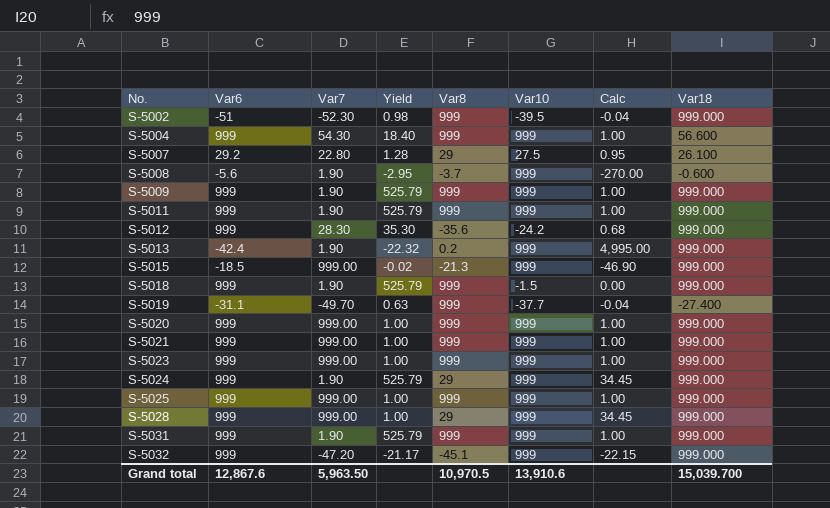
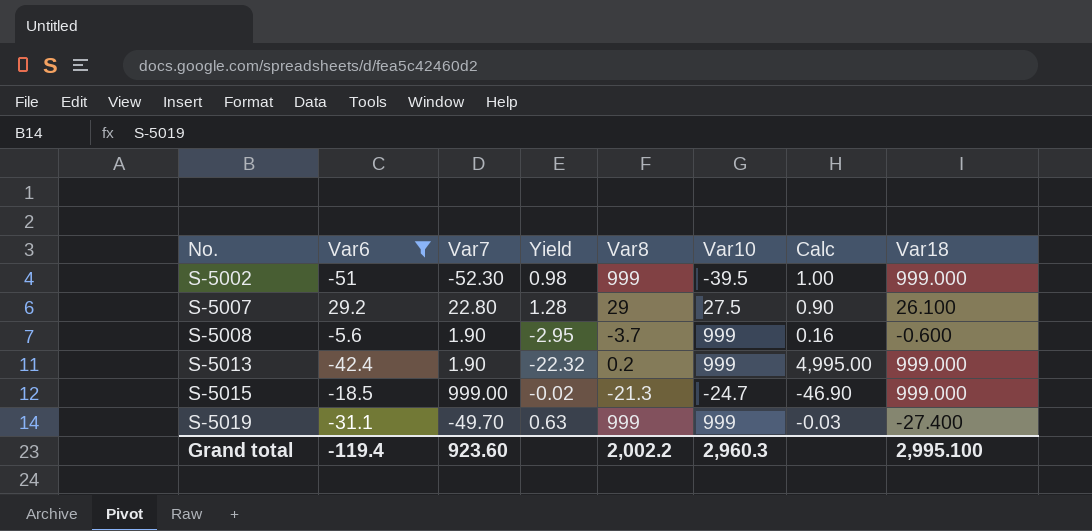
filter: none -> Var6 != 999
column Calc | formula: [Var10] / [Var8] -> [Var18] / [Var8]
S-5015 | Var10: 999 -> -24.7
S-5019 | Var10: -37.7 -> 999
Grand total | Var6: 12,867.6 -> -119.4
Grand total | Var7: 5,963.50 -> 923.60
Grand total | Var8: 10,970.5 -> 2,002.2
Grand total | Var10: 13,910.6 -> 2,960.3
Grand total | Var18: 15,039.700 -> 2,995.100

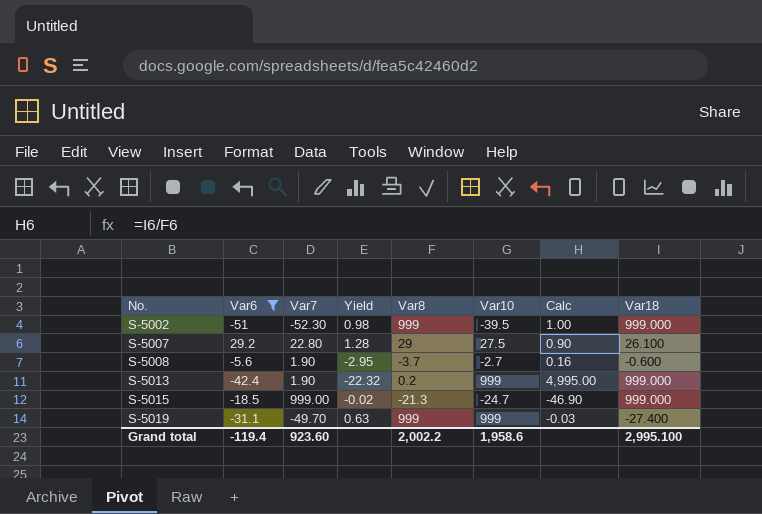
S-5008 | Var10: 999 -> -2.7
Grand total | Var10: 2,960.3 -> 1,958.6

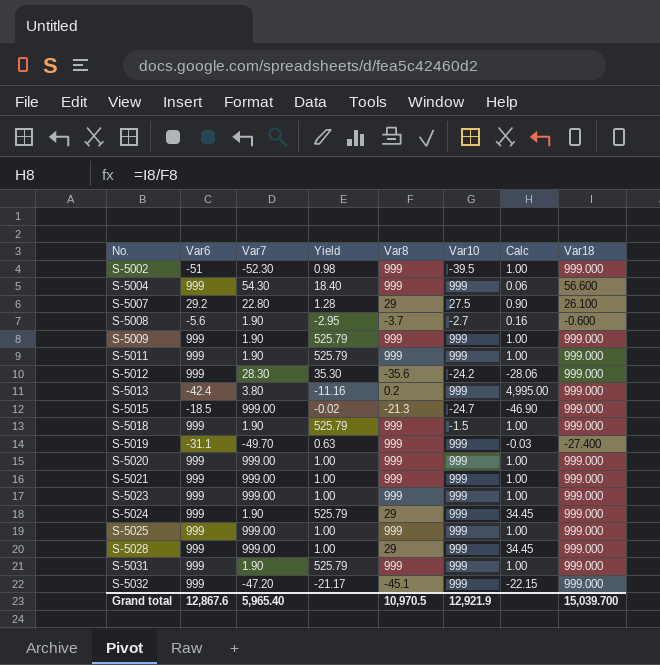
filter: Var6 != 999 -> none
S-5013 | Var7: 1.90 -> 3.80
S-5013 | Yield: -22.32 -> -11.16
Grand total | Var6: -119.4 -> 12,867.6
Grand total | Var7: 923.60 -> 5,965.40
Grand total | Var8: 2,002.2 -> 10,970.5
Grand total | Var10: 1,958.6 -> 12,921.9
Grand total | Var18: 2,995.100 -> 15,039.700

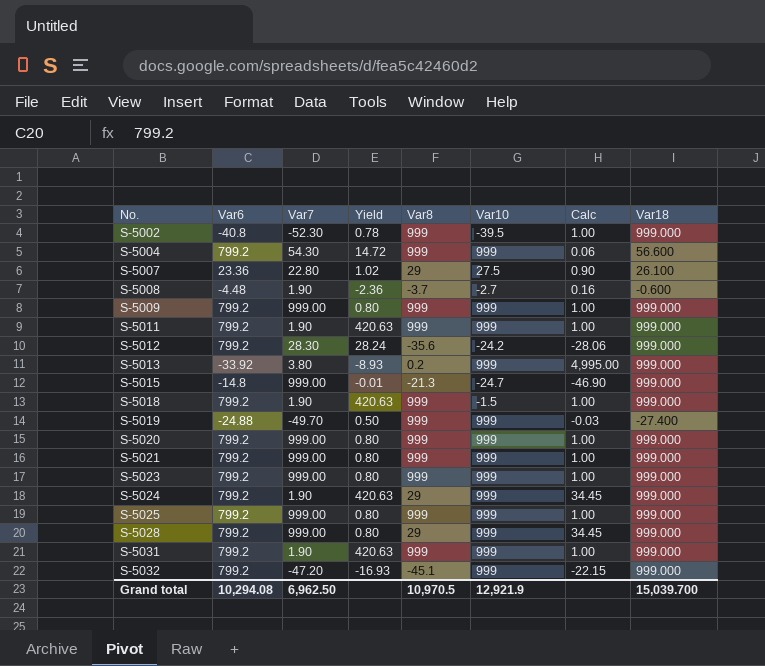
S-5002 | Var6: -51 -> -40.8
S-5002 | Yield: 0.98 -> 0.78
S-5004 | Var6: 999 -> 799.2
S-5004 | Yield: 18.40 -> 14.72
S-5007 | Var6: 29.2 -> 23.36
S-5007 | Yield: 1.28 -> 1.02
S-5008 | Var6: -5.6 -> -4.48
S-5008 | Yield: -2.95 -> -2.36
S-5009 | Var6: 999 -> 799.2
S-5009 | Var7: 1.90 -> 999.00
S-5009 | Yield: 525.79 -> 0.80
S-5011 | Var6: 999 -> 799.2
S-5011 | Yield: 525.79 -> 420.63
S-5012 | Var6: 999 -> 799.2
S-5012 | Yield: 35.30 -> 28.24
S-5013 | Var6: -42.4 -> -33.92
S-5013 | Yield: -11.16 -> -8.93
S-5015 | Var6: -18.5 -> -14.8
S-5015 | Yield: -0.02 -> -0.01
S-5018 | Var6: 999 -> 799.2
S-5018 | Yield: 525.79 -> 420.63
S-5019 | Var6: -31.1 -> -24.88
S-5019 | Yield: 0.63 -> 0.50
S-5020 | Var6: 999 -> 799.2
S-5020 | Yield: 1.00 -> 0.80
S-5021 | Var6: 999 -> 799.2
S-5021 | Yield: 1.00 -> 0.80
S-5023 | Var6: 999 -> 799.2
S-5023 | Yield: 1.00 -> 0.80
S-5024 | Var6: 999 -> 799.2
S-5024 | Yield: 525.79 -> 420.63
S-5025 | Var6: 999 -> 799.2
S-5025 | Yield: 1.00 -> 0.80
S-5028 | Var6: 999 -> 799.2
S-5028 | Yield: 1.00 -> 0.80
S-5031 | Var6: 999 -> 799.2
S-5031 | Yield: 525.79 -> 420.63
S-5032 | Var6: 999 -> 799.2
S-5032 | Yield: -21.17 -> -16.93
Grand total | Var6: 12,867.6 -> 10,294.08
Grand total | Var7: 5,965.40 -> 6,962.50

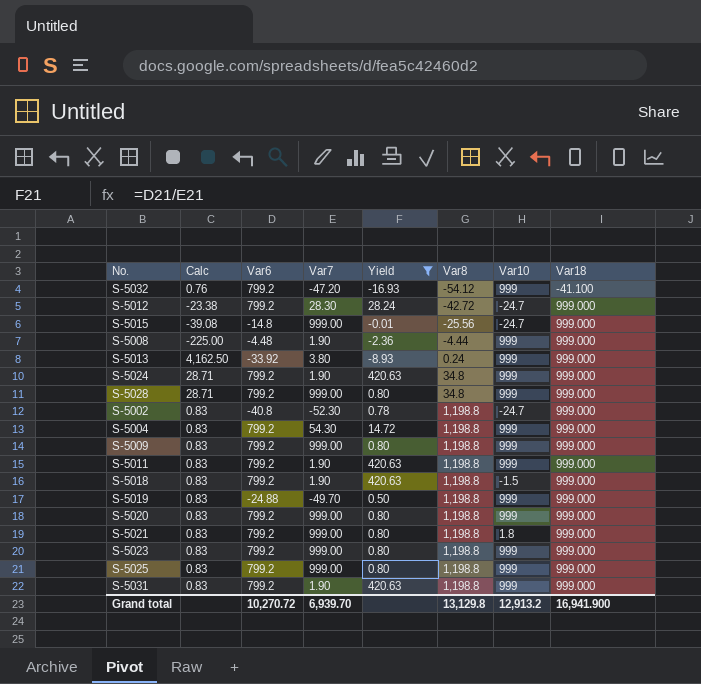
filter: none -> Yield != 1.02
row order: No. ascending -> Var8 ascending
column Calc | position: 7 -> 2
S-5032 | Calc: -22.15 -> 0.76
S-5032 | Var8: -45.1 -> -54.12
S-5032 | Var18: 999.000 -> -41.100
S-5012 | Calc: -28.06 -> -23.38
S-5012 | Var8: -35.6 -> -42.72
S-5012 | Var10: -24.2 -> -24.7
S-5015 | Calc: -46.90 -> -39.08
S-5015 | Var8: -21.3 -> -25.56
S-5008 | Calc: 0.16 -> -225.00
S-5008 | Var8: -3.7 -> -4.44
S-5008 | Var10: -2.7 -> 999
S-5008 | Var18: -0.600 -> 999.000
S-5013 | Calc: 4,995.00 -> 4,162.50
S-5013 | Var8: 0.2 -> 0.24
S-5024 | Calc: 34.45 -> 28.71
S-5024 | Var8: 29 -> 34.8
S-5028 | Calc: 34.45 -> 28.71
S-5028 | Var8: 29 -> 34.8
S-5002 | Calc: 1.00 -> 0.83
S-5002 | Var8: 999 -> 1,198.8
S-5002 | Var10: -39.5 -> -24.7
S-5004 | Calc: 0.06 -> 0.83
S-5004 | Var8: 999 -> 1,198.8
S-5004 | Var18: 56.600 -> 999.000
S-5009 | Calc: 1.00 -> 0.83
S-5009 | Var8: 999 -> 1,198.8
S-5011 | Calc: 1.00 -> 0.83
S-5011 | Var8: 999 -> 1,198.8
S-5018 | Calc: 1.00 -> 0.83
S-5018 | Var8: 999 -> 1,198.8
S-5019 | Calc: -0.03 -> 0.83
S-5019 | Var8: 999 -> 1,198.8
S-5019 | Var18: -27.400 -> 999.000
S-5020 | Calc: 1.00 -> 0.83
S-5020 | Var8: 999 -> 1,198.8
S-5021 | Calc: 1.00 -> 0.83
S-5021 | Var8: 999 -> 1,198.8
S-5021 | Var10: 999 -> 1.8
S-5023 | Calc: 1.00 -> 0.83
S-5023 | Var8: 999 -> 1,198.8
S-5025 | Calc: 1.00 -> 0.83
S-5025 | Var8: 999 -> 1,198.8
S-5031 | Calc: 1.00 -> 0.83
S-5031 | Var8: 999 -> 1,198.8
Grand total | Var6: 10,294.08 -> 10,270.72
Grand total | Var7: 6,962.50 -> 6,939.70
Grand total | Var8: 10,970.5 -> 13,129.8
Grand total | Var10: 12,921.9 -> 12,913.2
Grand total | Var18: 15,039.700 -> 16,941.900

